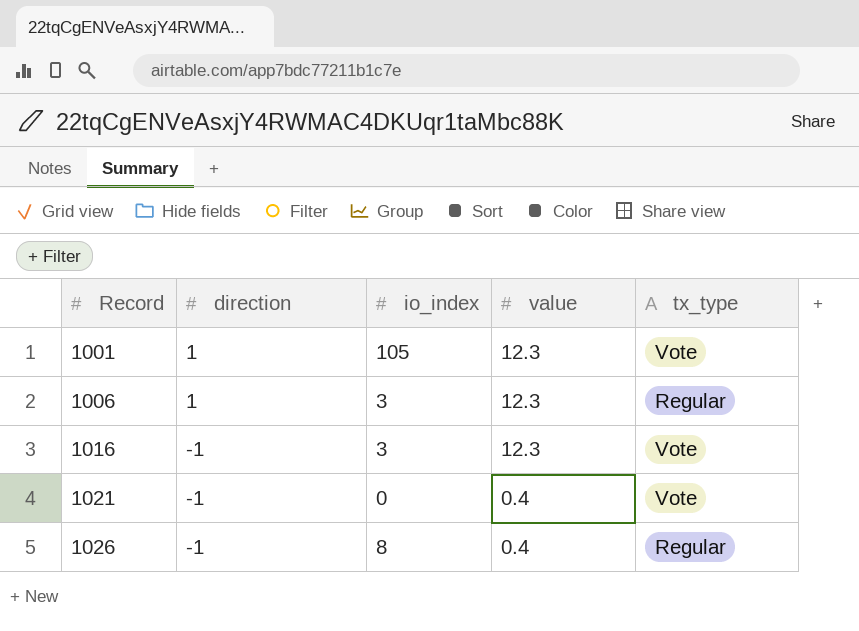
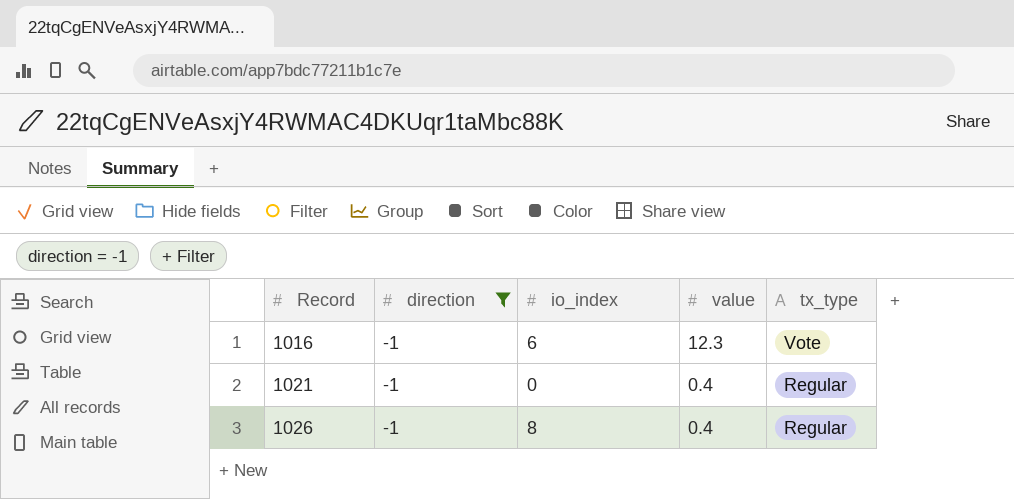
filter: none -> direction = -1
1016 | io_index: 3 -> 6
1021 | tx_type: Vote -> Regular

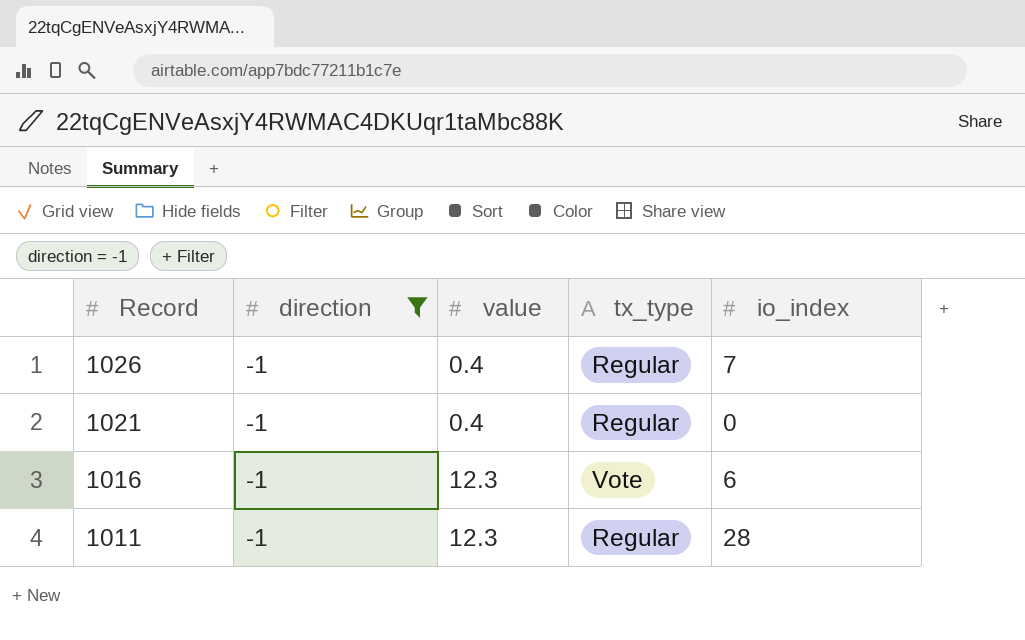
row order: Record ascending -> Record descending
column io_index | position: 3 -> 5
1026 | io_index: 8 -> 7
row 1011: none -> -1 | 12.3 | Regular | 28

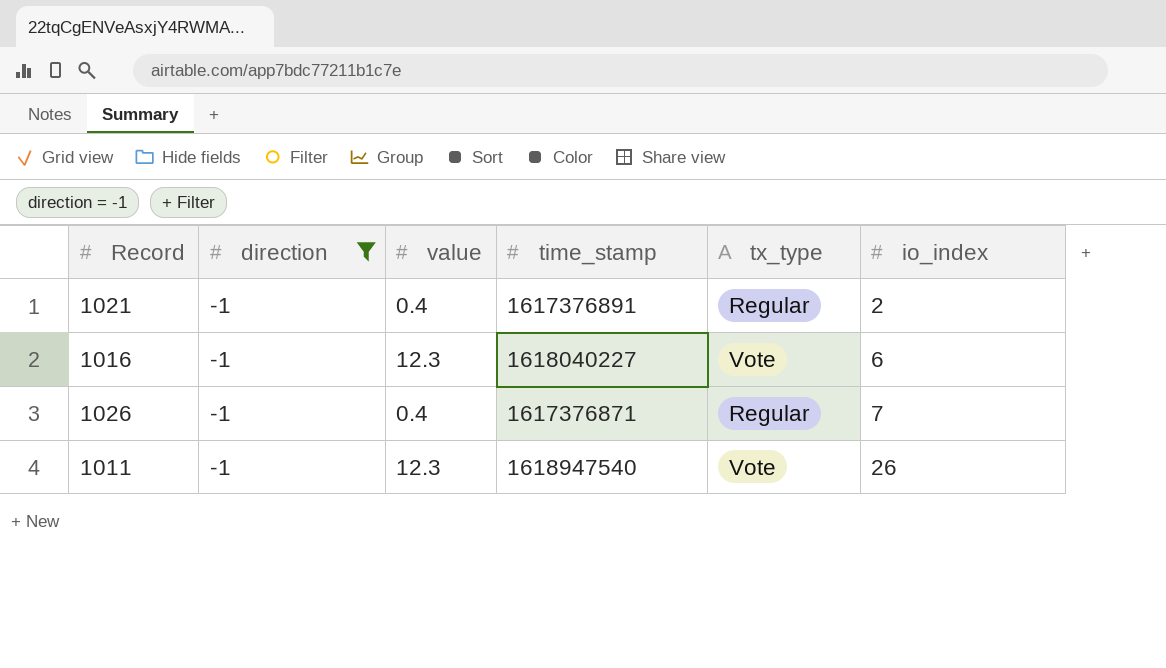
row order: Record descending -> io_index ascending
column time_stamp | position: none -> 4
1021 | io_index: 0 -> 2
1011 | tx_type: Regular -> Vote
1011 | io_index: 28 -> 26

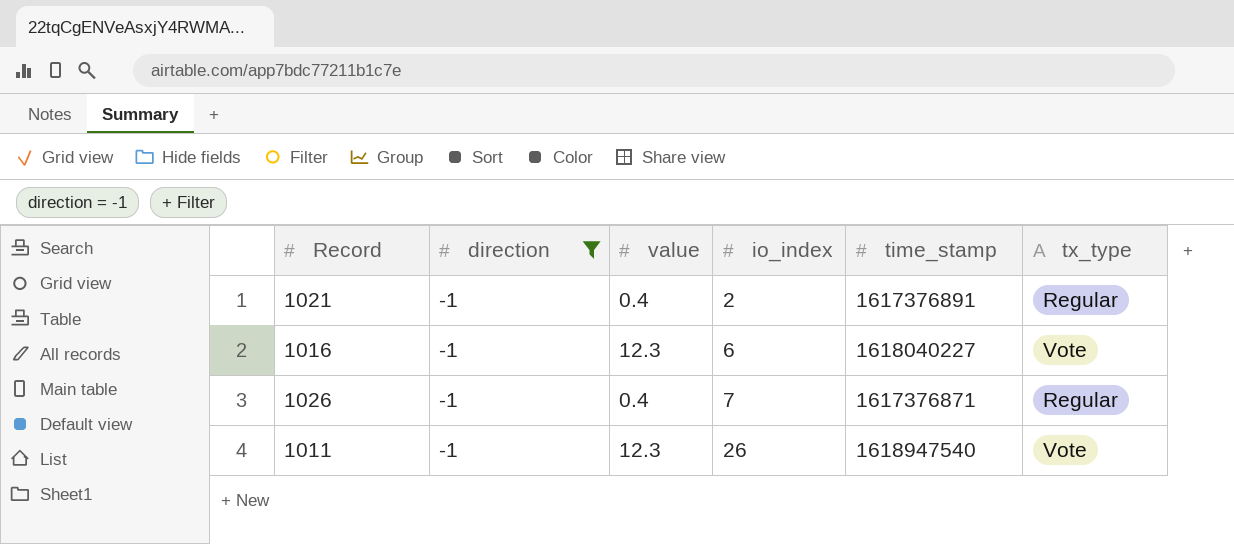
column io_index | position: 6 -> 4

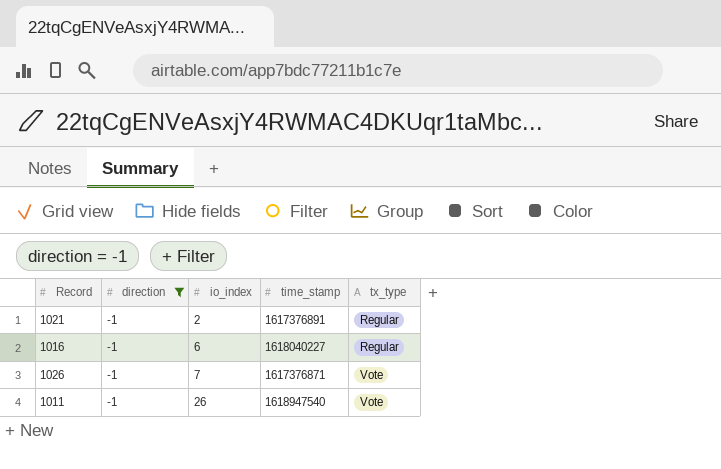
column value | position: 3 -> none
1016 | tx_type: Vote -> Regular
1026 | tx_type: Regular -> Vote

